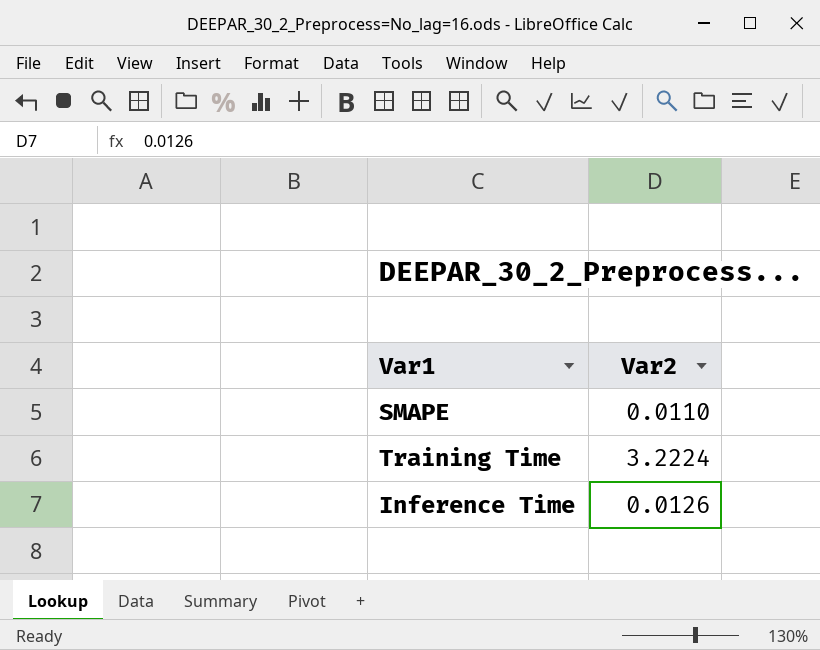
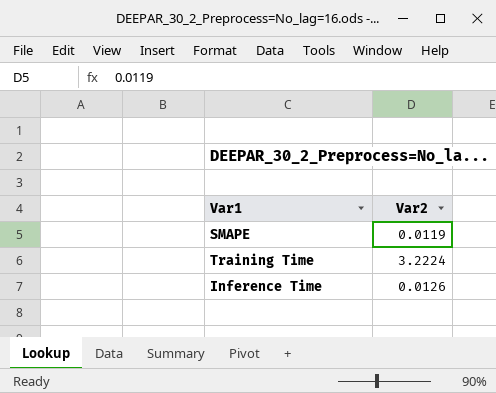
SMAPE | Var2: 0.0110 -> 0.0119

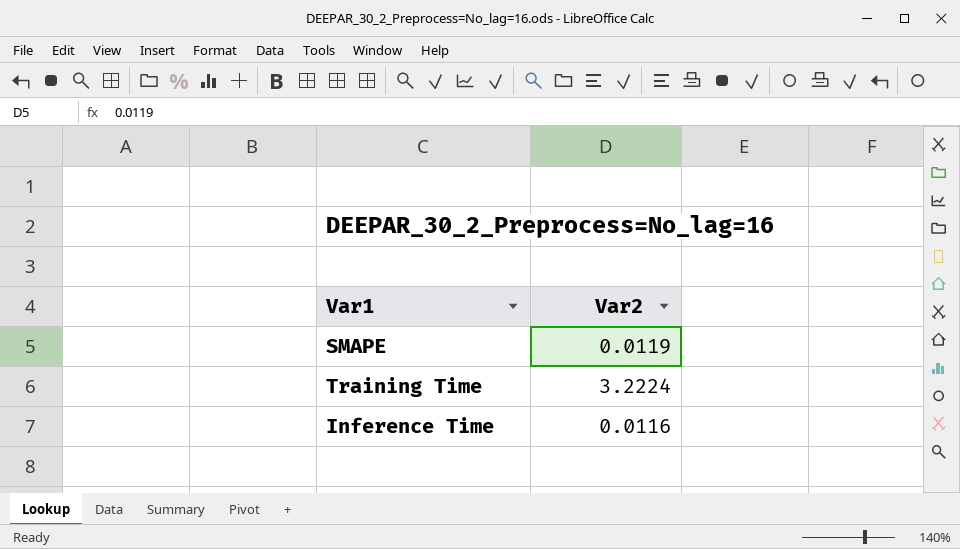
Inference Time | Var2: 0.0126 -> 0.0116

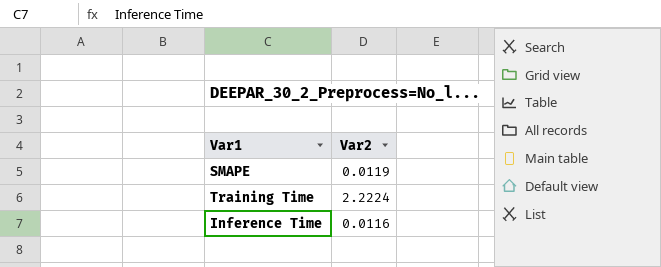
Training Time | Var2: 3.2224 -> 2.2224

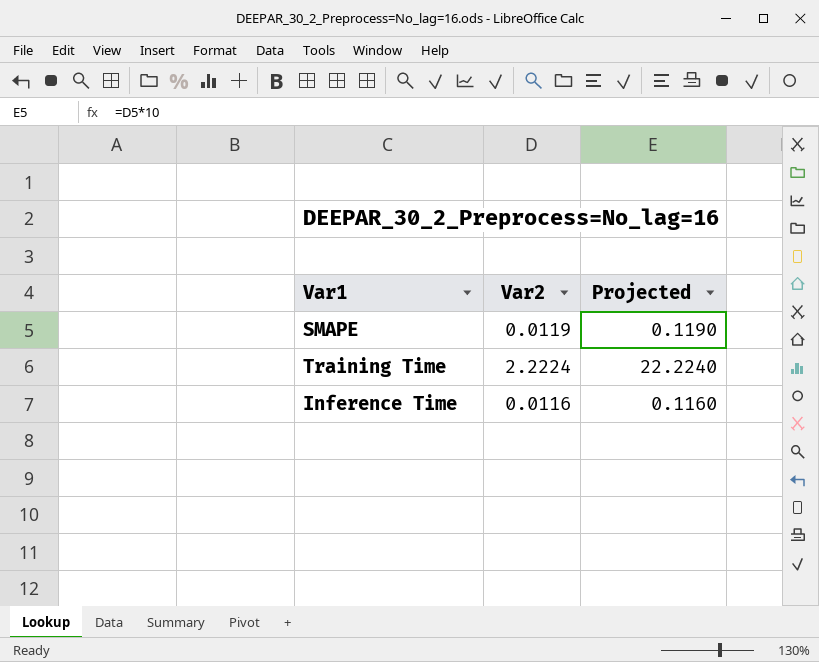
column Projected | formula: none -> [Var2] * 10

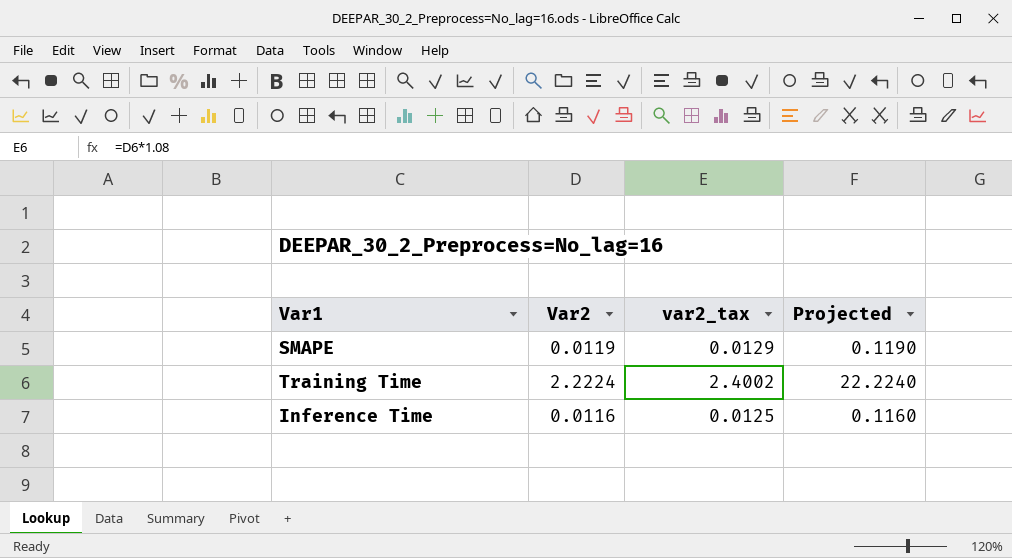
column var2_tax | formula: none -> [Var2] * 1.08

